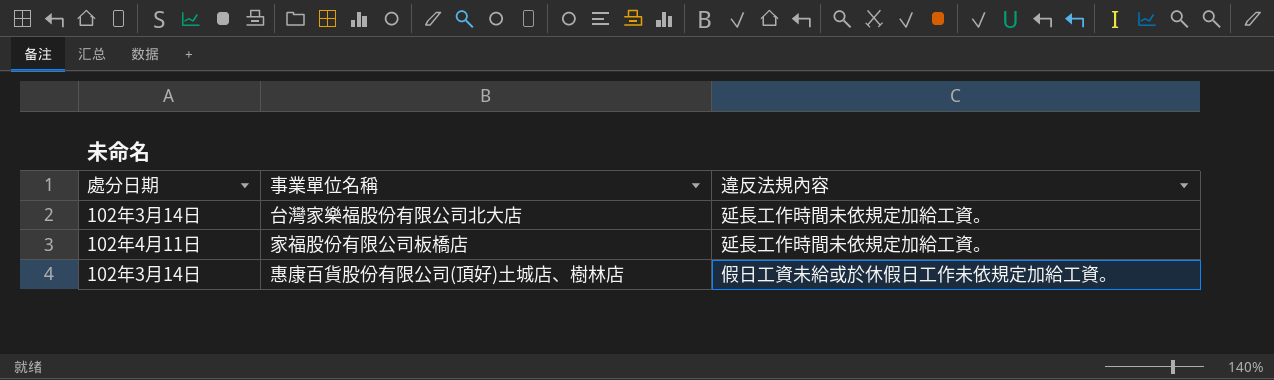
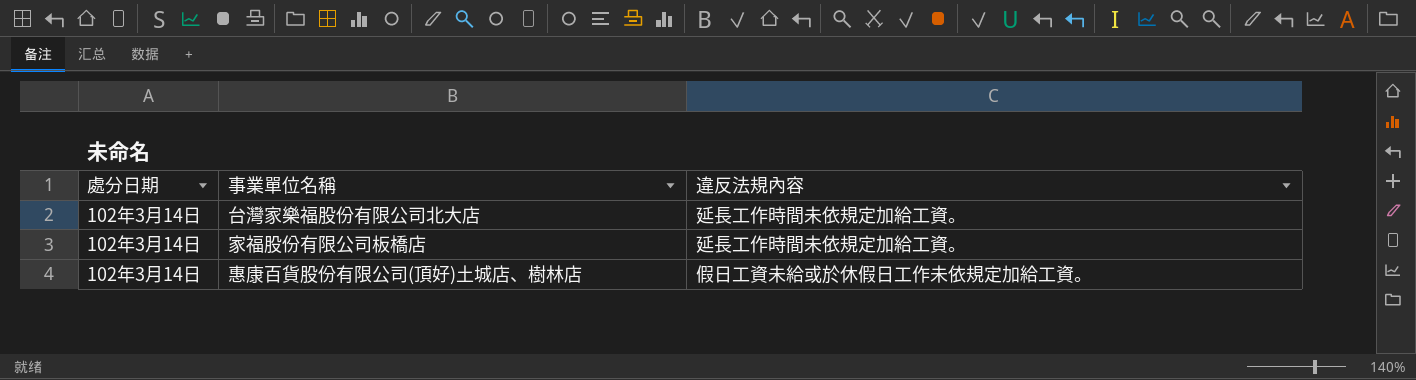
家福股份有限公司板橋店 | 處分日期: 102年4月11日 -> 102年3月14日

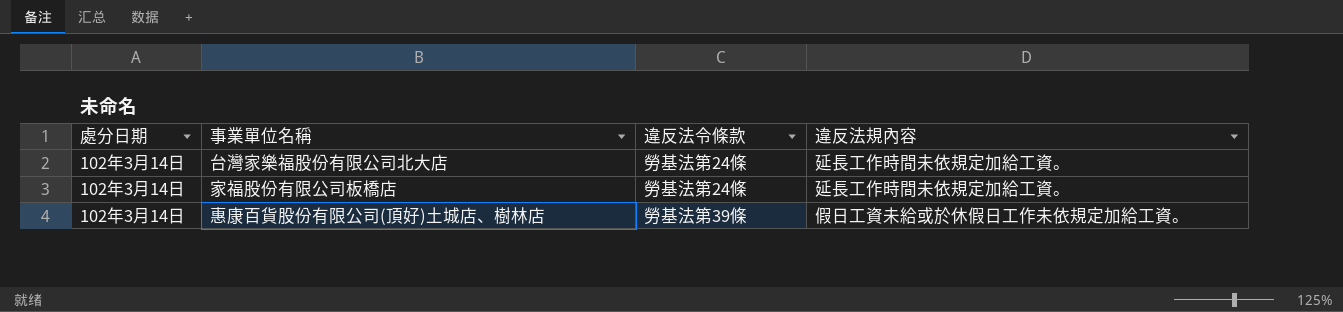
column 違反法令條款 | position: none -> 3

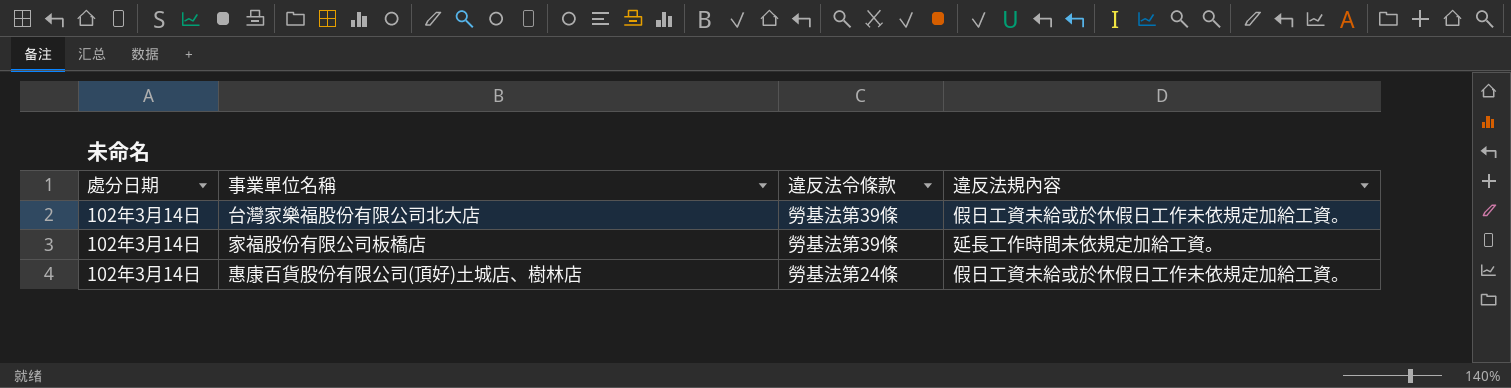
台灣家樂福股份有限公司北大店 | 違反法令條款: 勞基法第24條 -> 勞基法第39條
台灣家樂福股份有限公司北大店 | 違反法規內容: 延長工作時間未依規定加給工資。 -> 假日工資未給或於休假日工作未依規定加給工資。
家福股份有限公司板橋店 | 違反法令條款: 勞基法第24條 -> 勞基法第39條
惠康百貨股份有限公司(頂好)土城店、樹林店 | 違反法令條款: 勞基法第39條 -> 勞基法第24條

